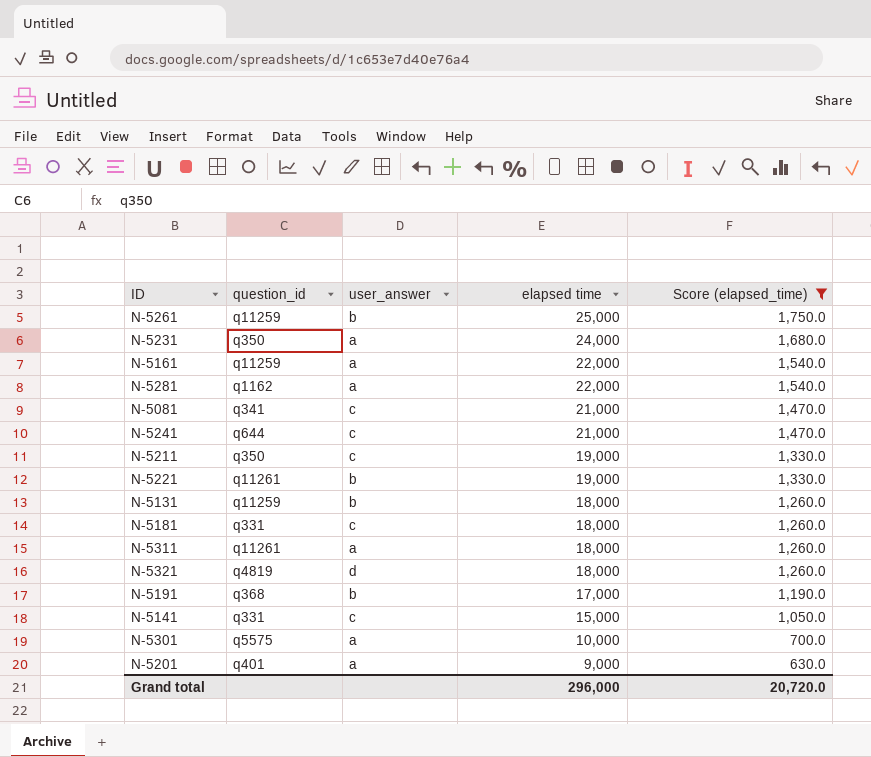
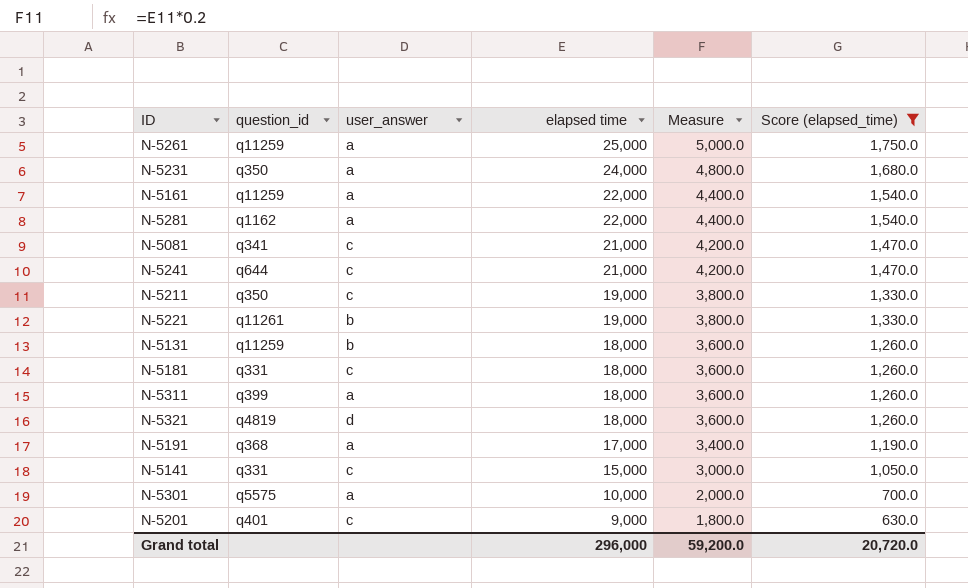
column Measure | formula: none -> [elapsed time] * 0.2
N-5261 | user_answer: b -> a
N-5311 | question_id: q11261 -> q399
N-5191 | user_answer: b -> a
N-5201 | user_answer: a -> c

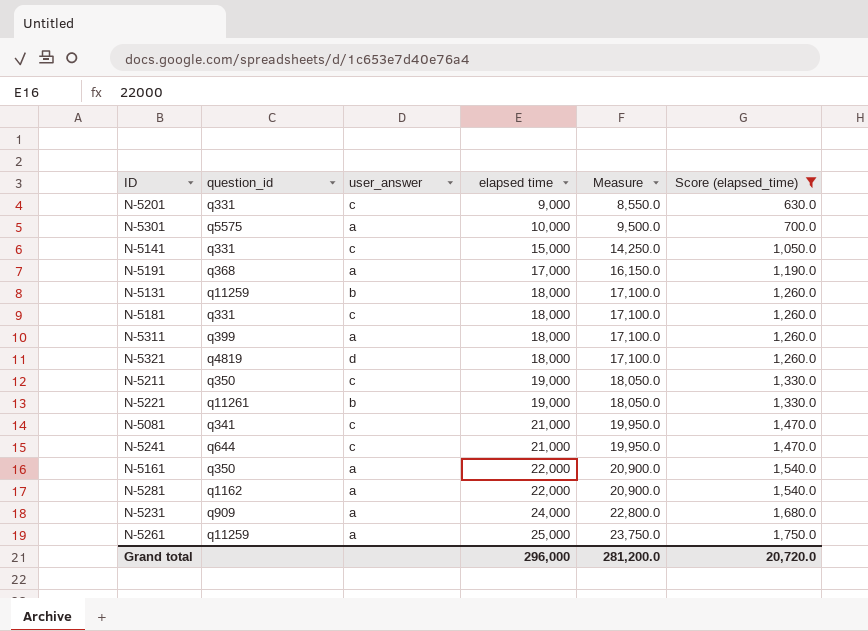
row order: elapsed time descending -> elapsed time ascending
column Measure | formula: [elapsed time] * 0.2 -> [elapsed time] * 0.95
N-5201 | question_id: q401 -> q331
N-5161 | question_id: q11259 -> q350
N-5231 | question_id: q350 -> q909
Grand total | Measure: 59,200.0 -> 281,200.0

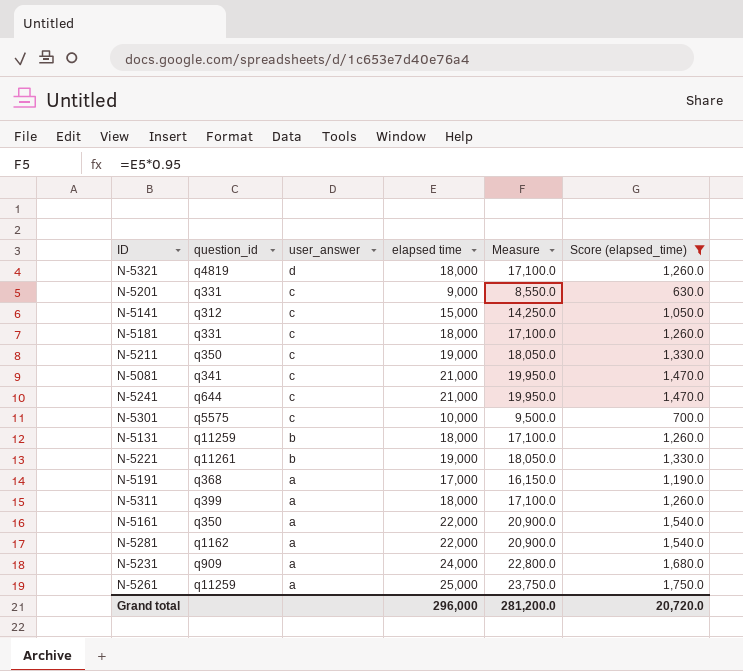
row order: elapsed time ascending -> user_answer descending
N-5141 | question_id: q331 -> q312
N-5301 | user_answer: a -> c

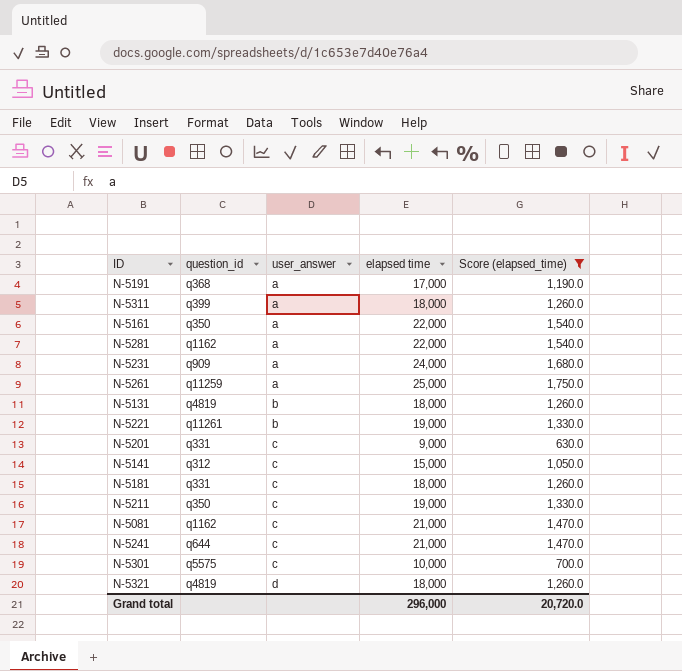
row order: user_answer descending -> user_answer ascending
column Measure | formula: [elapsed time] * 0.95 -> none
N-5131 | question_id: q11259 -> q4819
N-5081 | question_id: q341 -> q1162

